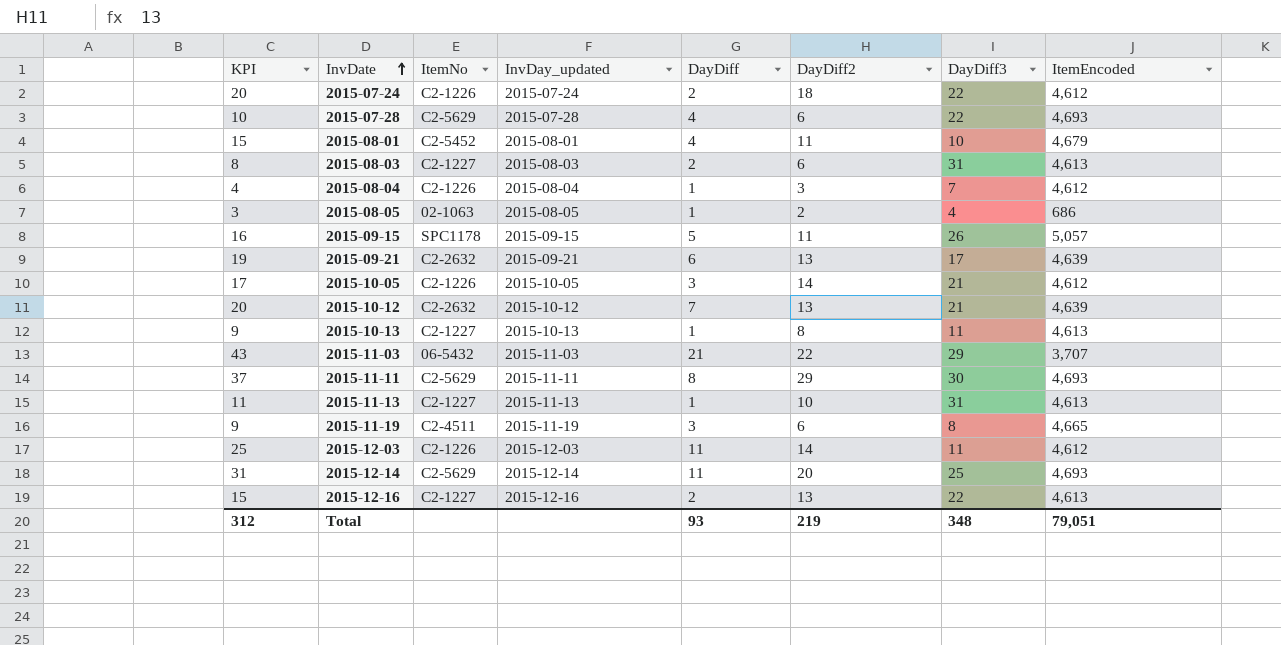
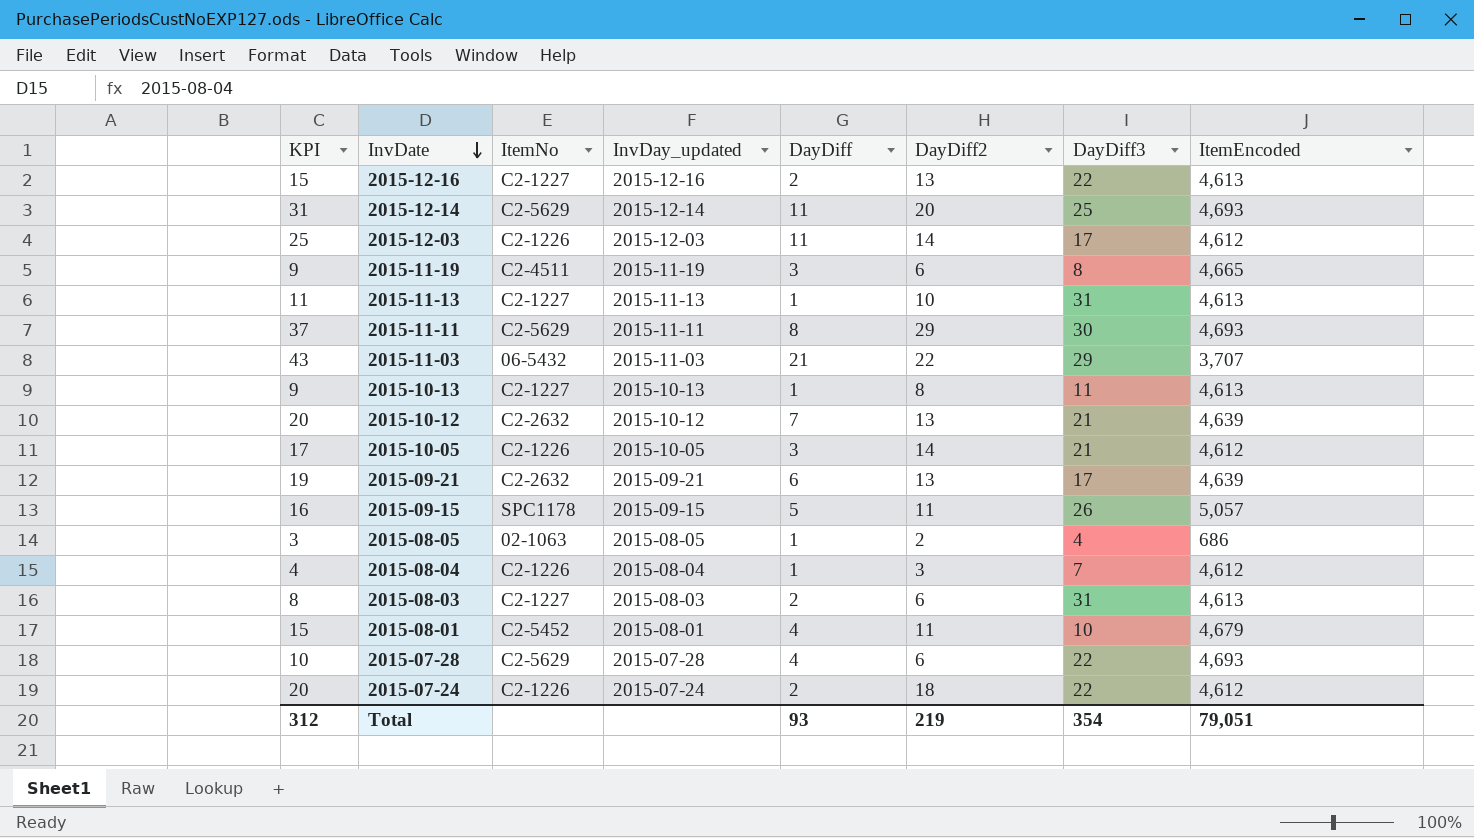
row order: InvDate ascending -> InvDate descending
2015-12-03 | DayDiff3: 11 -> 17
Total | DayDiff3: 348 -> 354

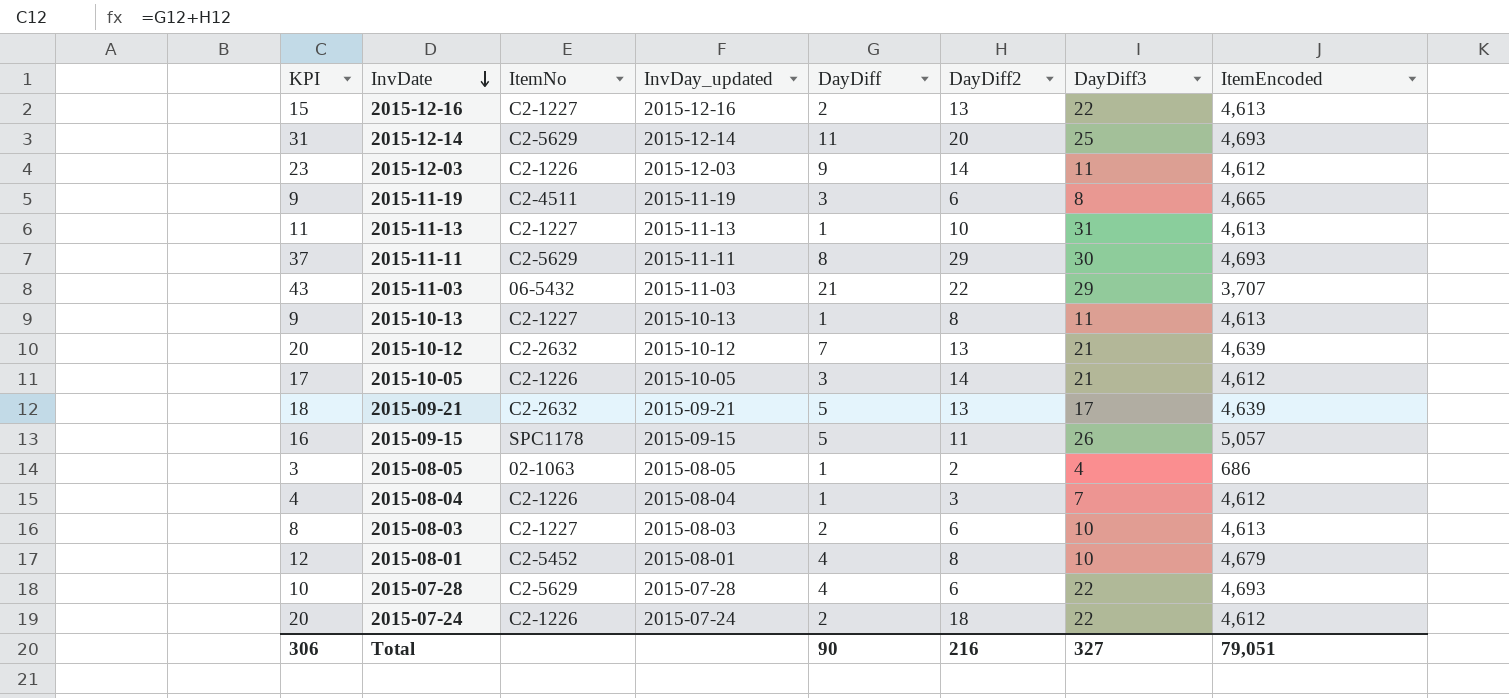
2015-12-03 | KPI: 25 -> 23
2015-12-03 | DayDiff: 11 -> 9
2015-12-03 | DayDiff3: 17 -> 11
2015-09-21 | KPI: 19 -> 18
2015-09-21 | DayDiff: 6 -> 5
2015-08-03 | DayDiff3: 31 -> 10
2015-08-01 | KPI: 15 -> 12
2015-08-01 | DayDiff2: 11 -> 8
Total | KPI: 312 -> 306
Total | DayDiff: 93 -> 90
Total | DayDiff2: 219 -> 216
Total | DayDiff3: 354 -> 327

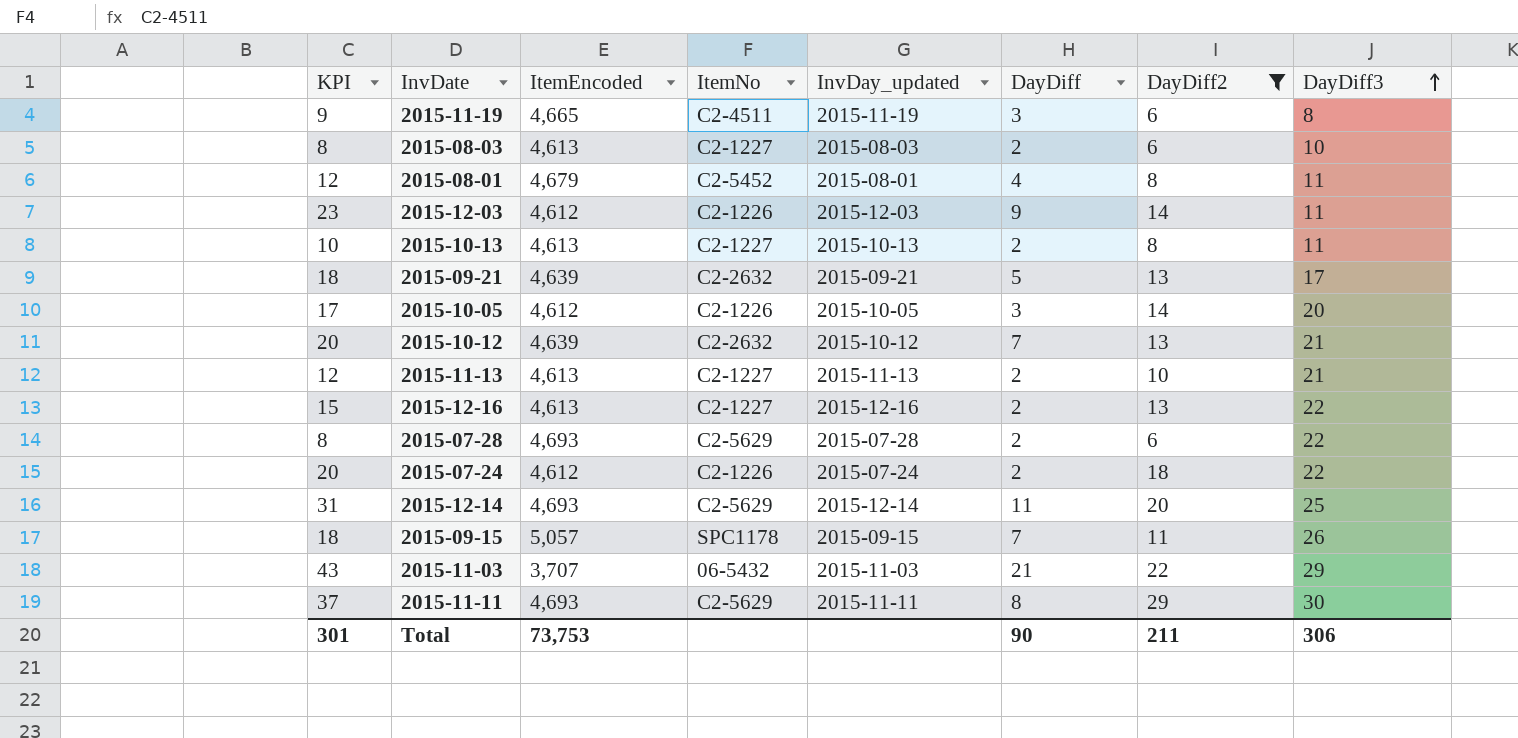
filter: none -> DayDiff2 >= 6
row order: InvDate descending -> DayDiff3 ascending
column ItemEncoded | position: 8 -> 3
2015-08-01 | DayDiff3: 10 -> 11
2015-10-13 | KPI: 9 -> 10
2015-10-13 | DayDiff: 1 -> 2
2015-10-05 | DayDiff3: 21 -> 20
2015-11-13 | KPI: 11 -> 12
2015-11-13 | DayDiff: 1 -> 2
2015-11-13 | DayDiff3: 31 -> 21
2015-07-28 | KPI: 10 -> 8
2015-07-28 | DayDiff: 4 -> 2
2015-09-15 | KPI: 16 -> 18
2015-09-15 | DayDiff: 5 -> 7
Total | KPI: 306 -> 301
Total | ItemEncoded: 79,051 -> 73,753
Total | DayDiff2: 216 -> 211
Total | DayDiff3: 327 -> 306

